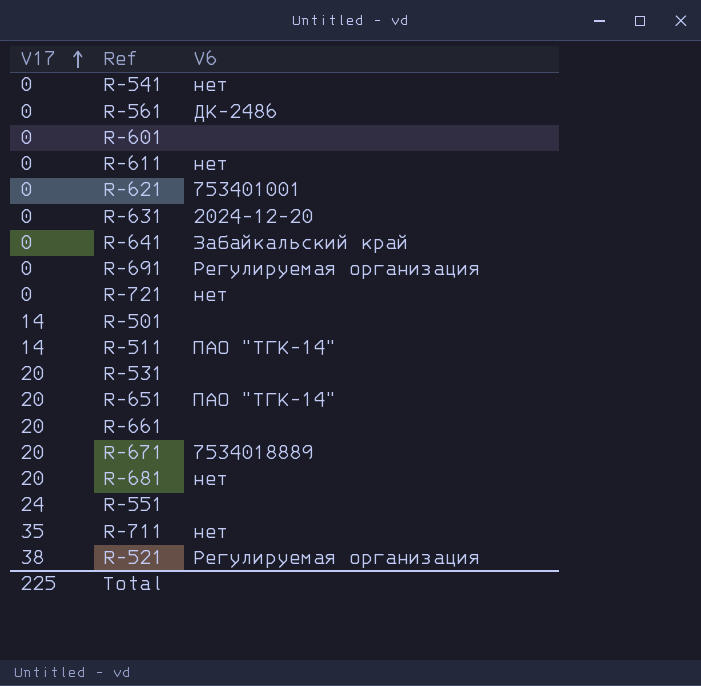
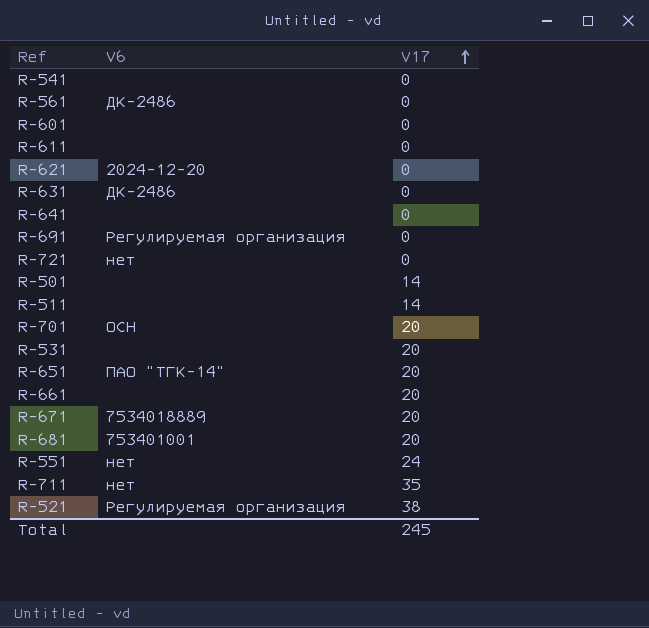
column V17 | position: 1 -> 3
R-541 | V6: нет -> none
R-611 | V6: нет -> none
R-621 | V6: 753401001 -> 2024-12-20
R-631 | V6: 2024-12-20 -> ДК-2486
R-641 | V6: Забайкальский край -> none
R-511 | V6: ПАО "ТГК-14" -> none
row R-701: none -> ОСН | 20
R-681 | V6: нет -> 753401001
R-551 | V6: none -> нет
Total | V17: 225 -> 245

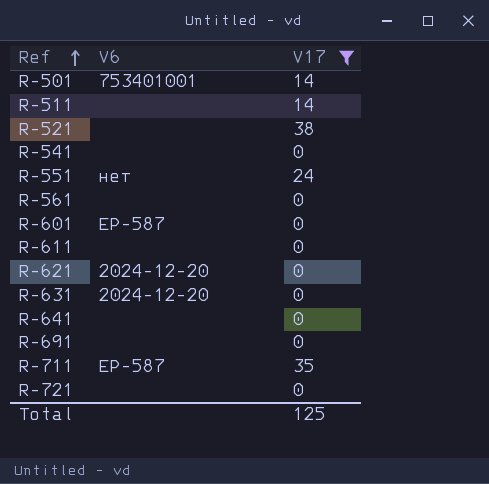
filter: none -> V17 != 20
row order: V17 ascending -> Ref ascending
R-501 | V6: none -> 753401001
R-521 | V6: Регулируемая организация -> none
R-561 | V6: ДК-2486 -> none
R-601 | V6: none -> ЕР-587
R-631 | V6: ДК-2486 -> 2024-12-20
R-691 | V6: Регулируемая организация -> none
R-711 | V6: нет -> ЕР-587
R-721 | V6: нет -> none
Total | V17: 245 -> 125

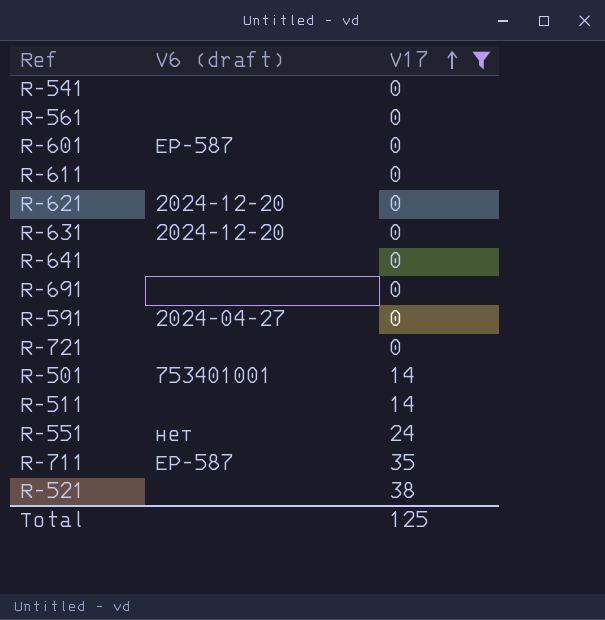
row order: Ref ascending -> V17 ascending
column name: V6 -> V6 (draft)
row R-591: none -> 2024-04-27 | 0

